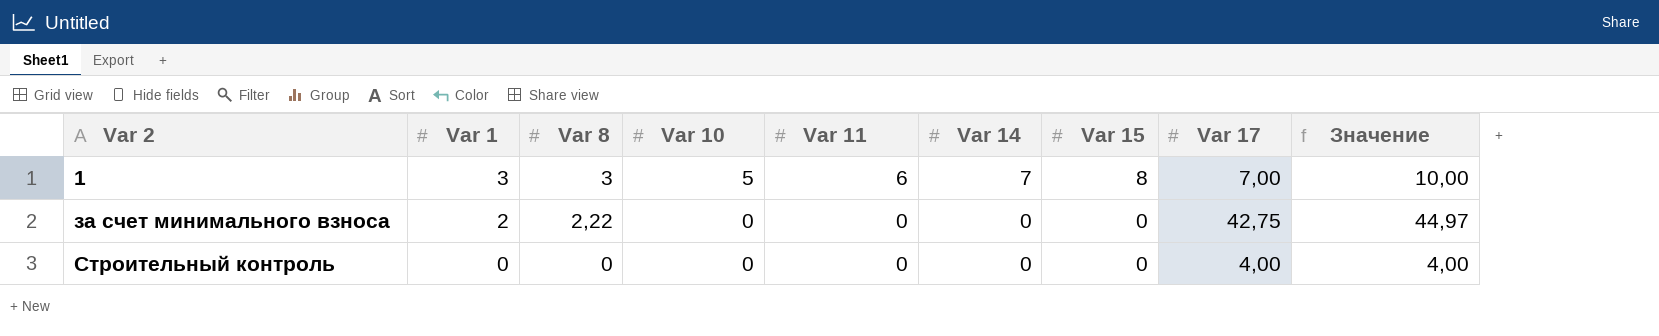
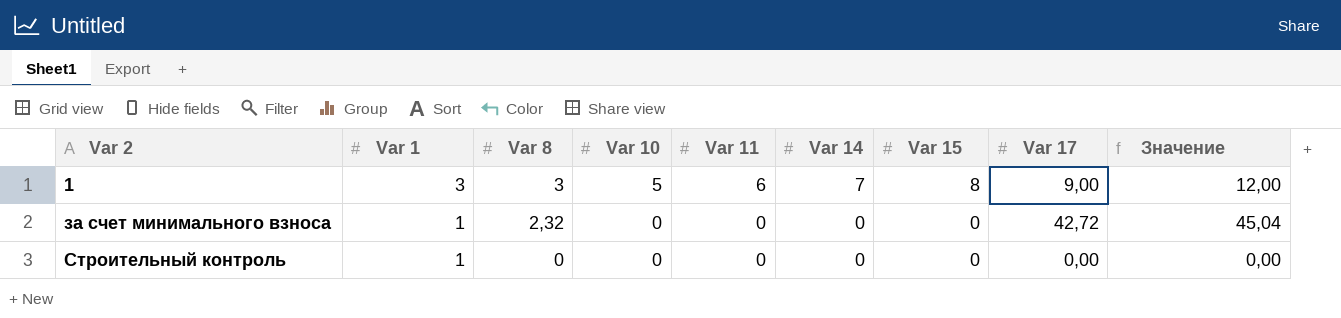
1 | Var 17: 7,00 -> 9,00
1 | Значение: 10,00 -> 12,00
за счет минимального взноса | Var 1: 2 -> 1
за счет минимального взноса | Var 8: 2,22 -> 2,32
за счет минимального взноса | Var 17: 42,75 -> 42,72
за счет минимального взноса | Значение: 44,97 -> 45,04
Строительный контроль | Var 1: 0 -> 1
Строительный контроль | Var 17: 4,00 -> 0,00
Строительный контроль | Значение: 4,00 -> 0,00

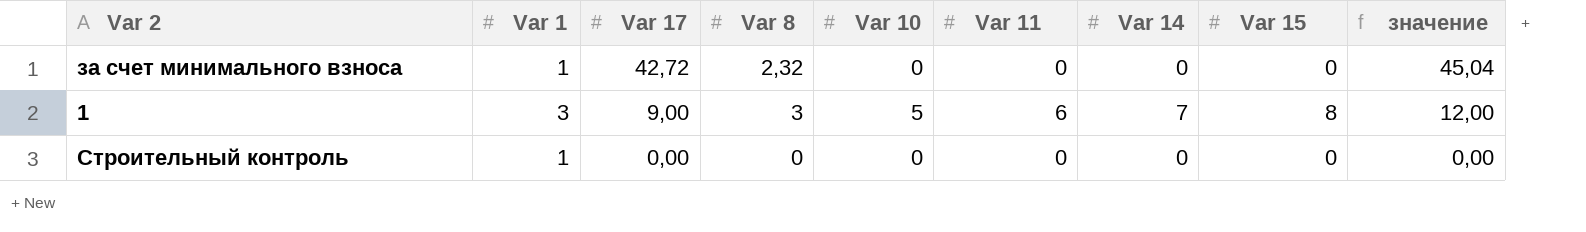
row order: Var 2 ascending -> Var 17 descending
column Var 17 | position: 8 -> 3
column name: Значение -> значение

